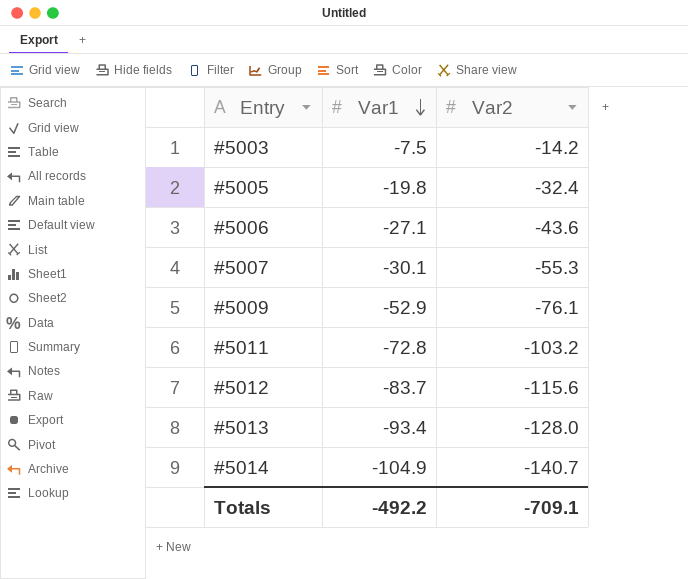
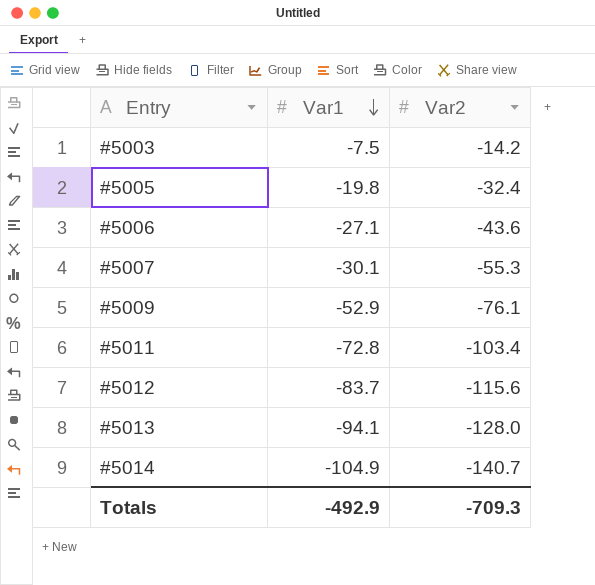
#5011 | Var2: -103.2 -> -103.4
#5013 | Var1: -93.4 -> -94.1
Totals | Var1: -492.2 -> -492.9
Totals | Var2: -709.1 -> -709.3

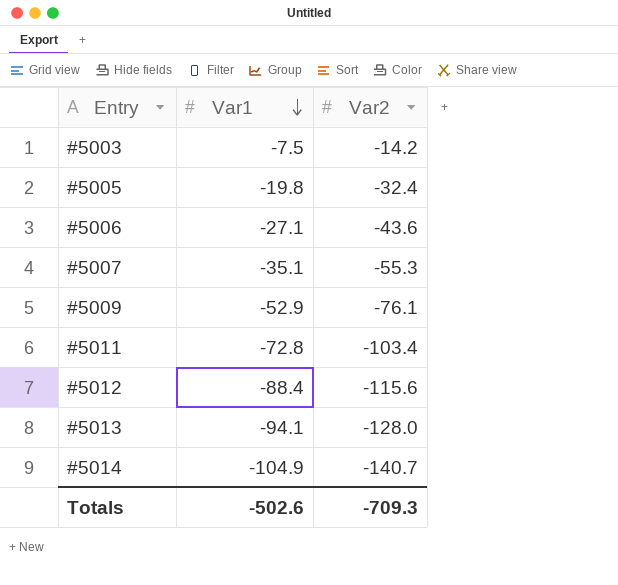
#5007 | Var1: -30.1 -> -35.1
#5012 | Var1: -83.7 -> -88.4
Totals | Var1: -492.9 -> -502.6

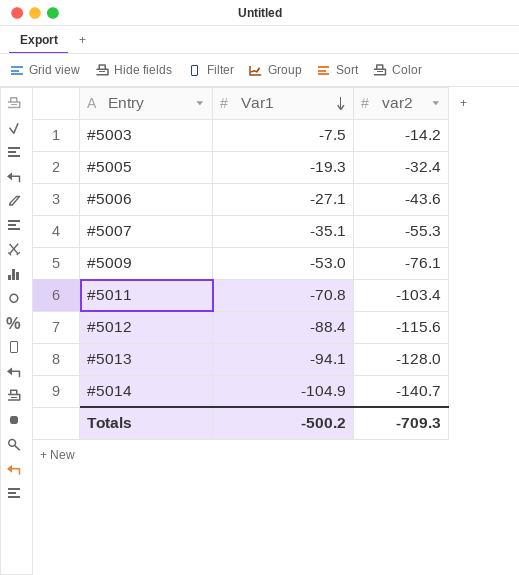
column name: Var2 -> var2
#5005 | Var1: -19.8 -> -19.3
#5009 | Var1: -52.9 -> -53.0
#5011 | Var1: -72.8 -> -70.8
Totals | Var1: -502.6 -> -500.2

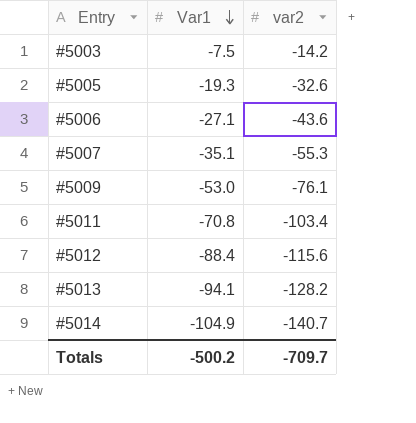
#5005 | var2: -32.4 -> -32.6
#5013 | var2: -128.0 -> -128.2
Totals | var2: -709.3 -> -709.7

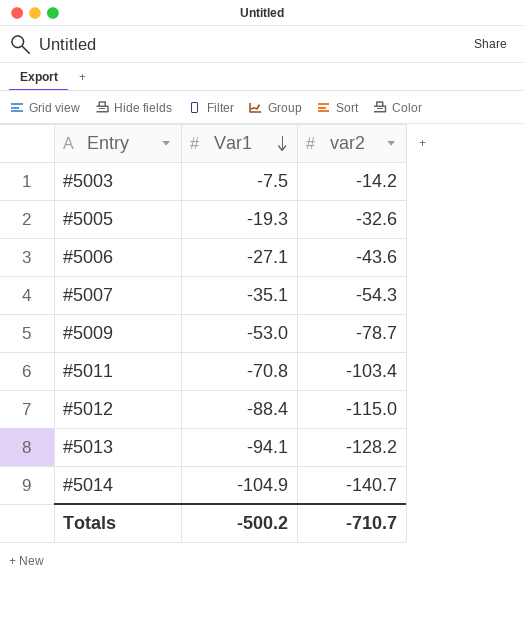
#5007 | var2: -55.3 -> -54.3
#5009 | var2: -76.1 -> -78.7
#5012 | var2: -115.6 -> -115.0
Totals | var2: -709.7 -> -710.7

